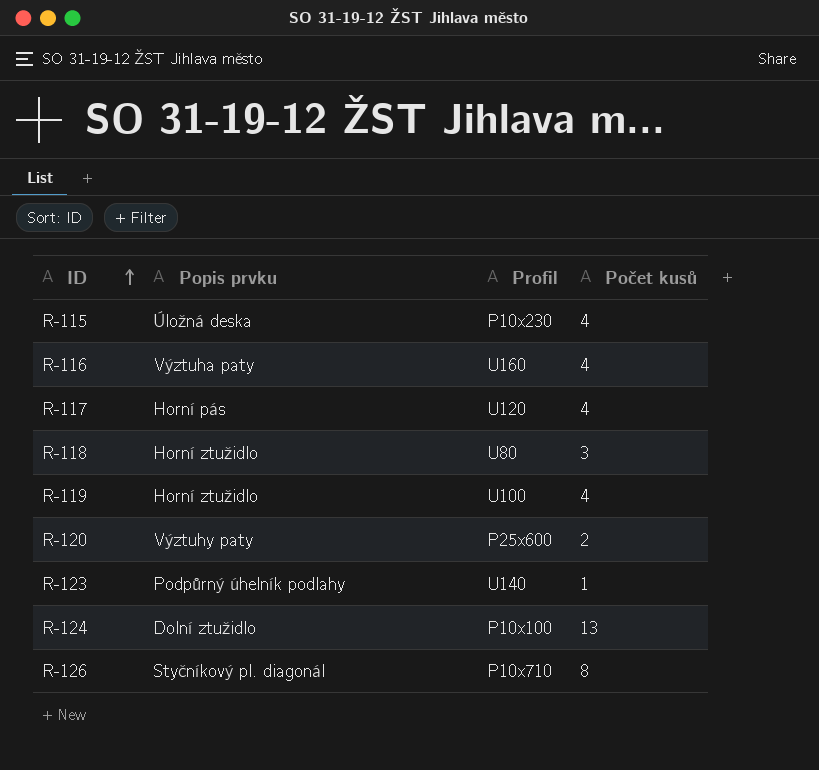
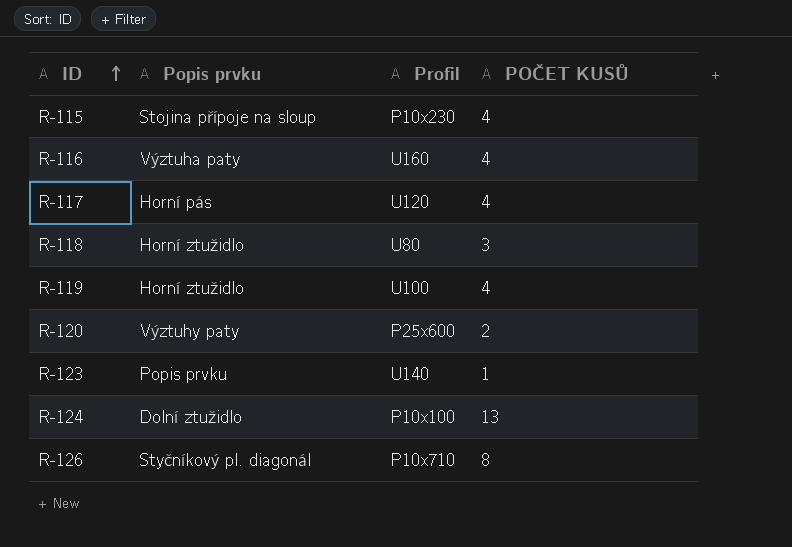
column name: Počet kusů -> POČET KUSŮ
R-115 | Popis prvku: Úložná deska -> Stojina přípoje na sloup
R-123 | Popis prvku: Podpůrný úhelník podlahy -> Popis prvku

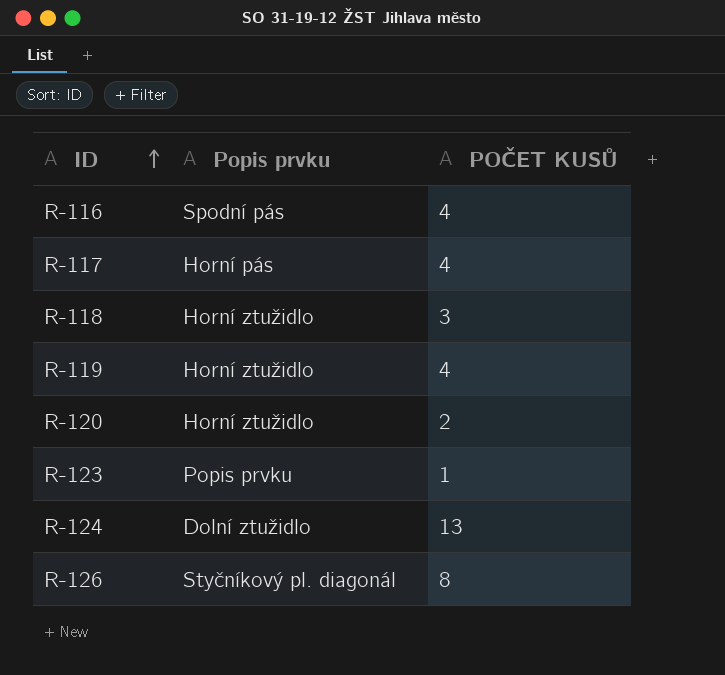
column Profil | position: 3 -> none
row R-115: Stojina přípoje na sloup | P10x230 | 4 -> none
R-116 | Popis prvku: Výztuha paty -> Spodní pás
R-120 | Popis prvku: Výztuhy paty -> Horní ztužidlo

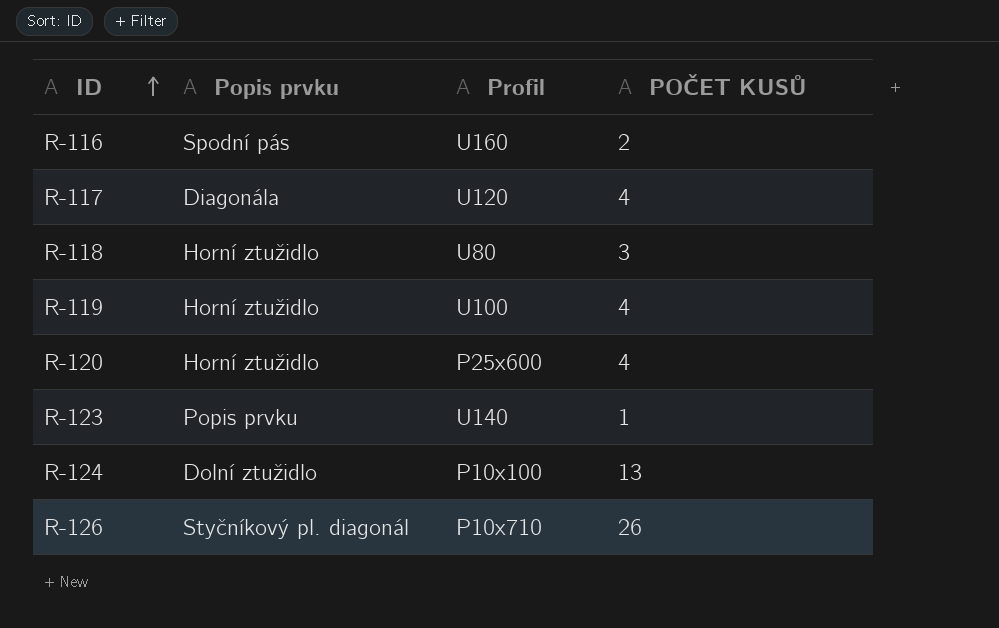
column Profil | position: none -> 3
R-116 | POČET KUSŮ: 4 -> 2
R-117 | Popis prvku: Horní pás -> Diagonála
R-120 | POČET KUSŮ: 2 -> 4
R-126 | POČET KUSŮ: 8 -> 26

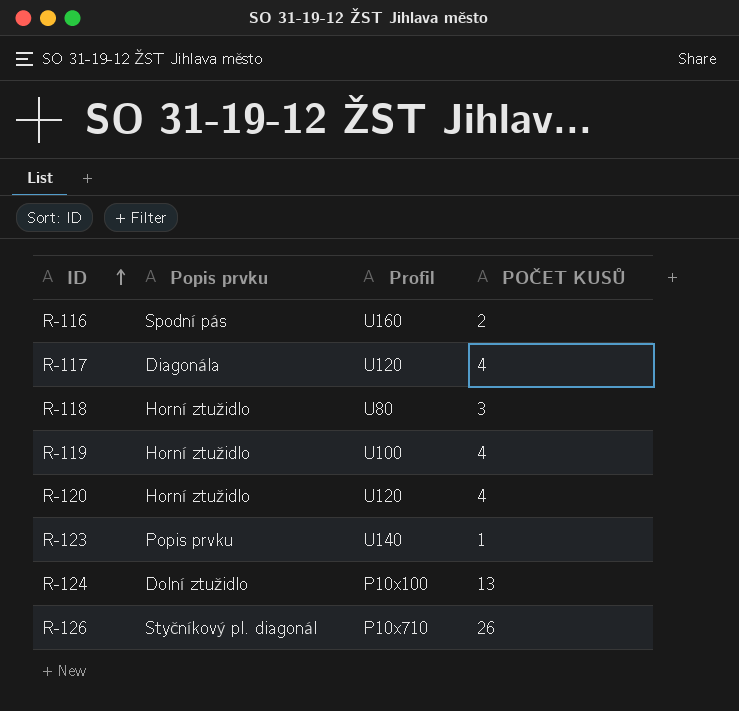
R-120 | Profil: P25x600 -> U120

